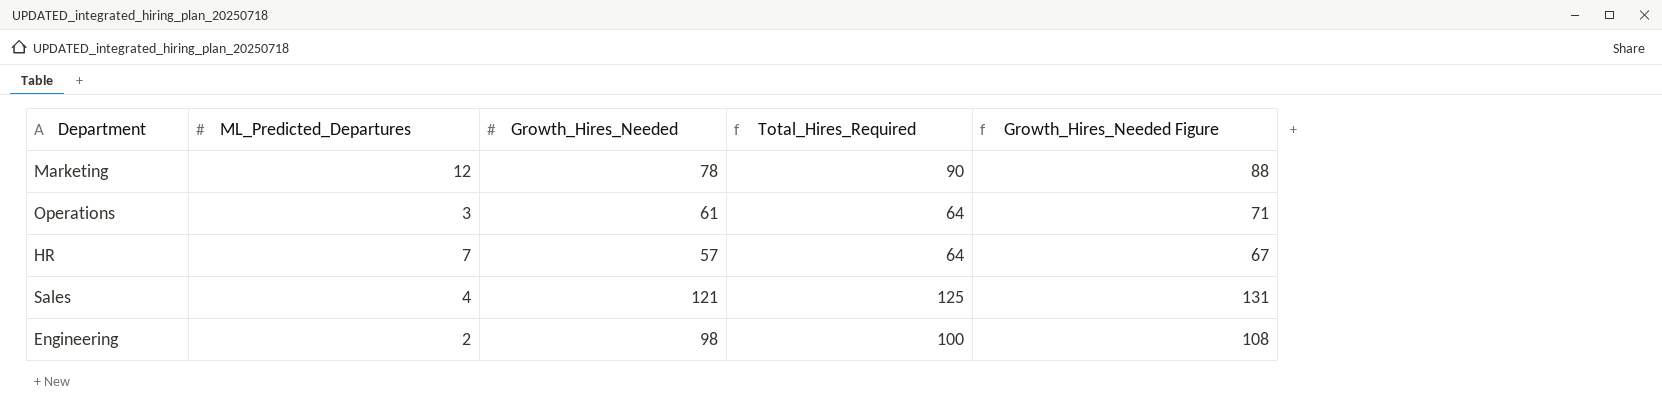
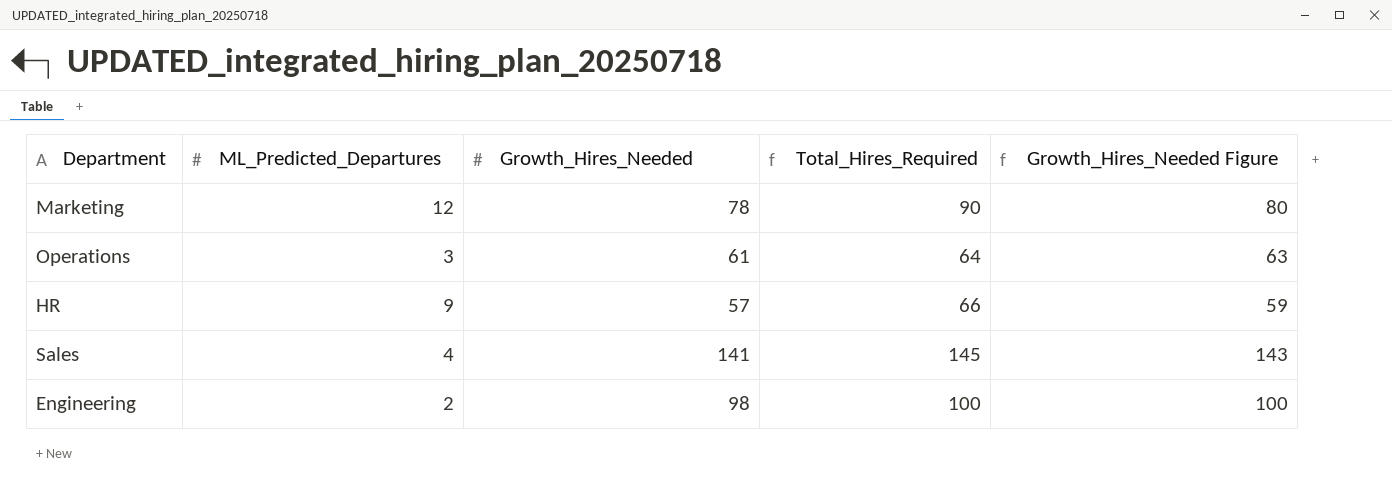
column Growth_Hires_Needed Figure | formula: [Growth_Hires_Needed] + 10 -> [Growth_Hires_Needed] + 2
HR | ML_Predicted_Departures: 7 -> 9
HR | Total_Hires_Required: 64 -> 66
Sales | Growth_Hires_Needed: 121 -> 141
Sales | Total_Hires_Required: 125 -> 145

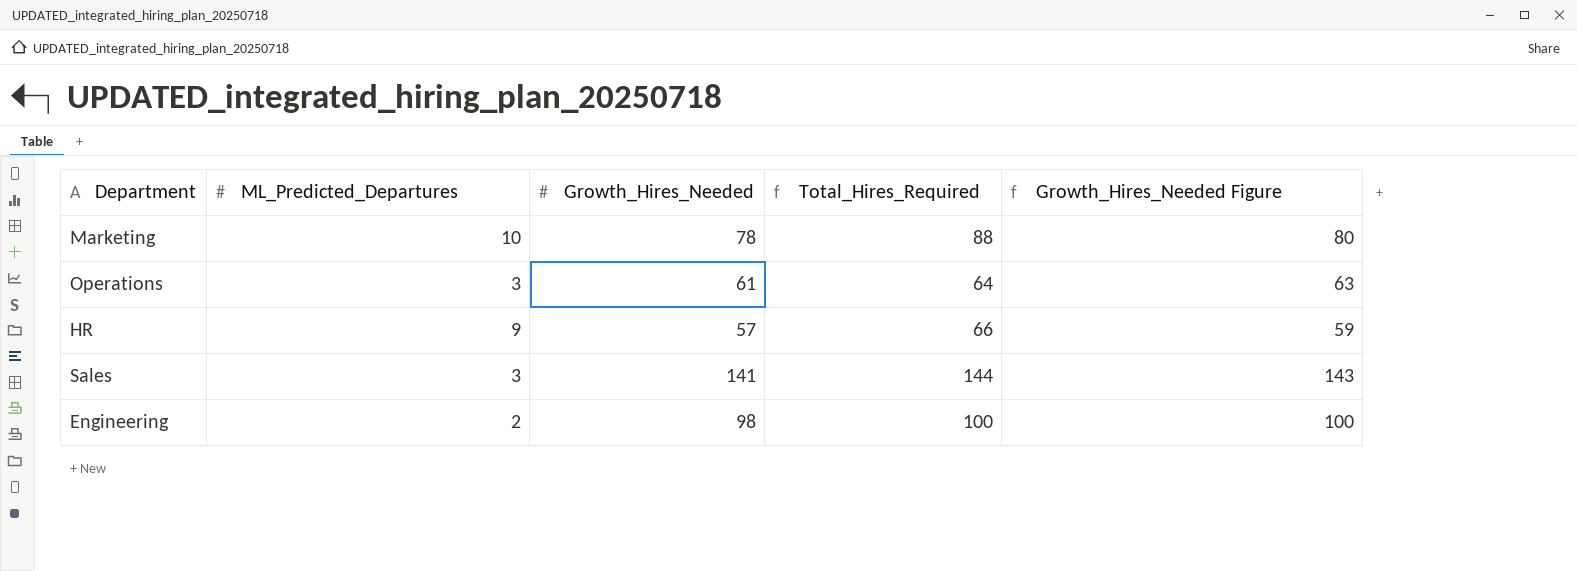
Marketing | ML_Predicted_Departures: 12 -> 10
Marketing | Total_Hires_Required: 90 -> 88
Sales | ML_Predicted_Departures: 4 -> 3
Sales | Total_Hires_Required: 145 -> 144

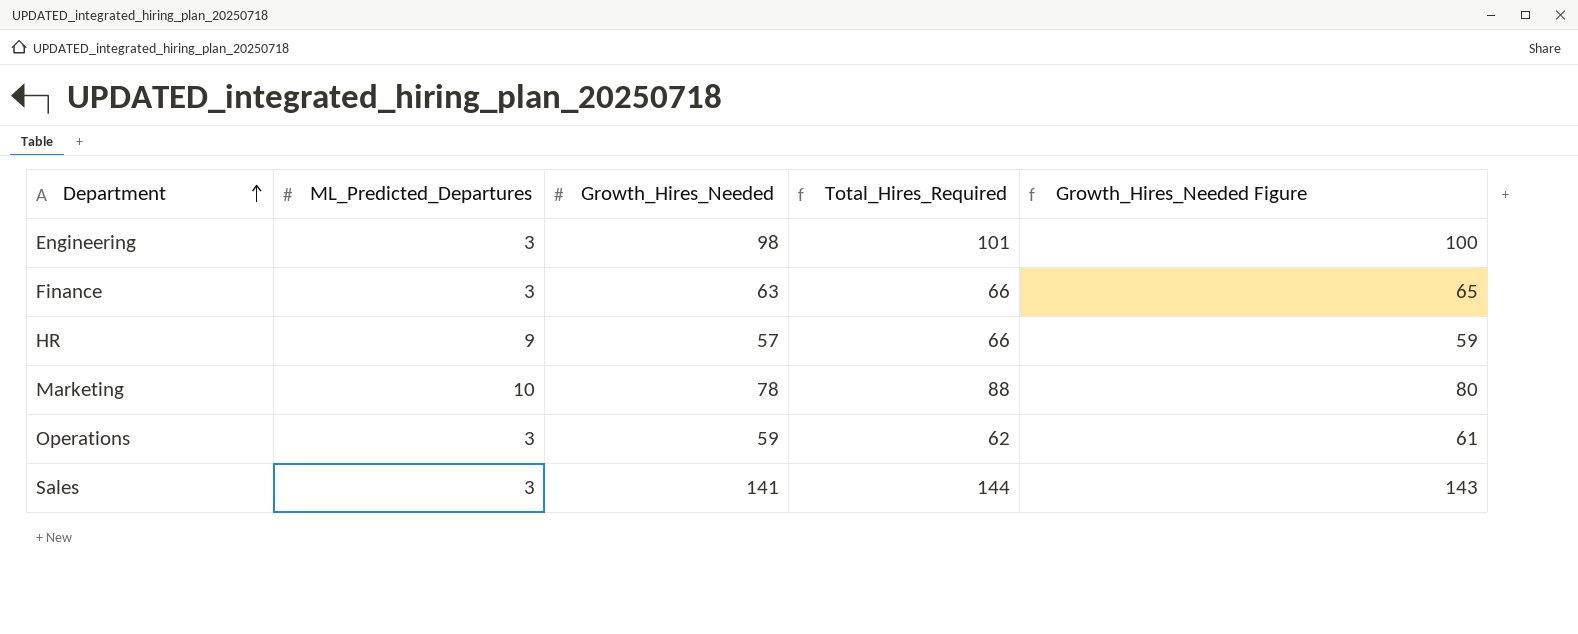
row order: none -> Department ascending
Engineering | ML_Predicted_Departures: 2 -> 3
Engineering | Total_Hires_Required: 100 -> 101
row Finance: none -> 3 | 63 | 66 | 65
Operations | Growth_Hires_Needed: 61 -> 59
Operations | Total_Hires_Required: 64 -> 62
Operations | Growth_Hires_Needed Figure: 63 -> 61

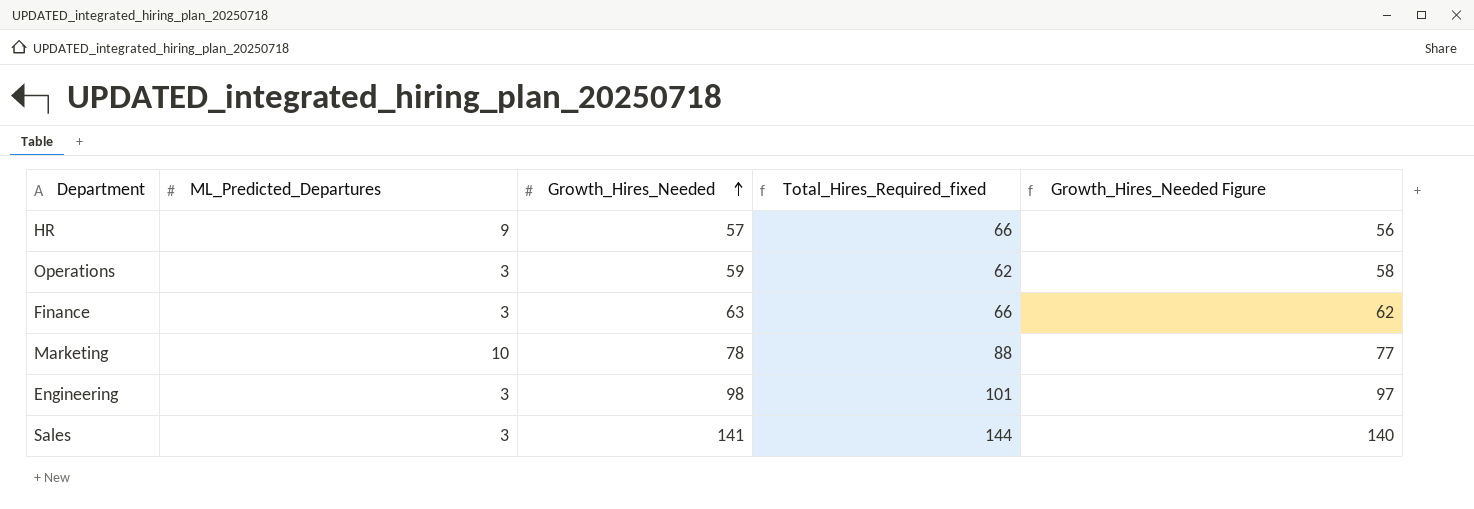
row order: Department ascending -> Growth_Hires_Needed ascending
column name: Total_Hires_Required -> Total_Hires_Required_fixed
column Growth_Hires_Needed Figure | formula: [Growth_Hires_Needed] + 2 -> [Growth_Hires_Needed] - 1

